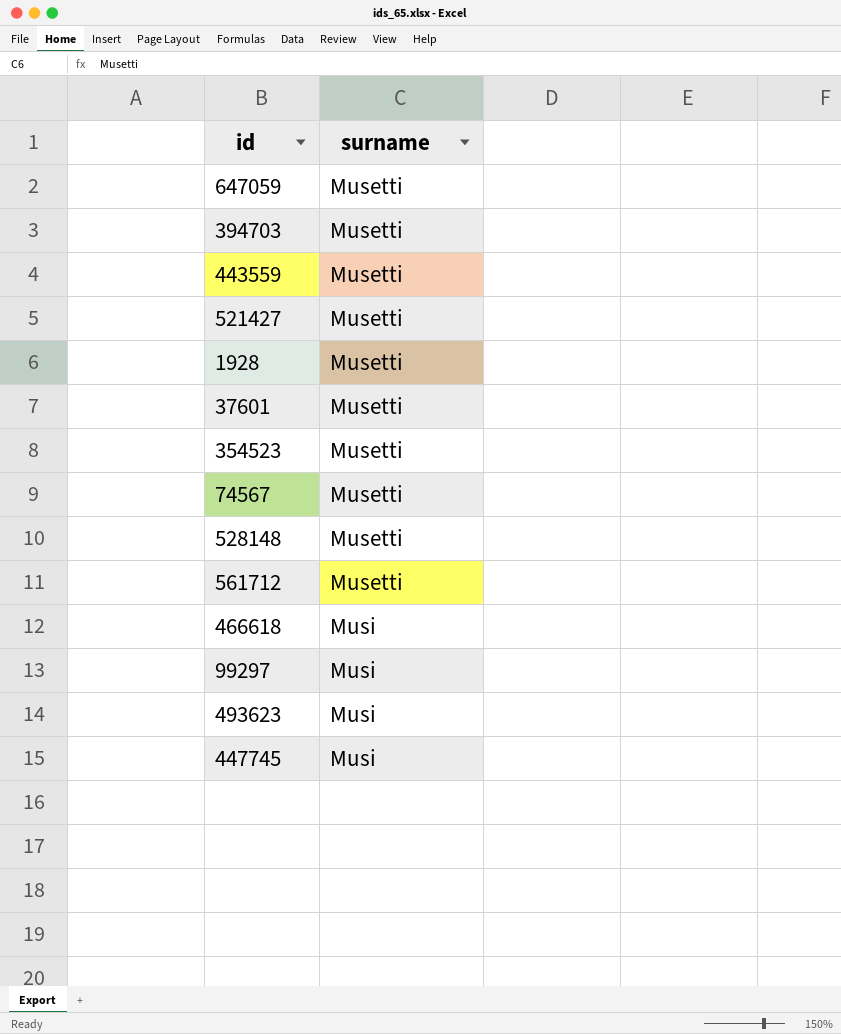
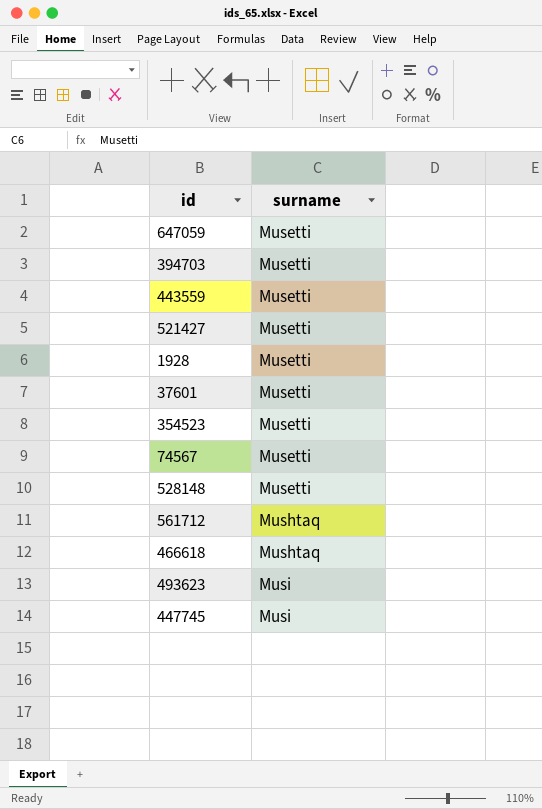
row 99297: Musi -> none
561712 | surname: Musetti -> Mushtaq
466618 | surname: Musi -> Mushtaq

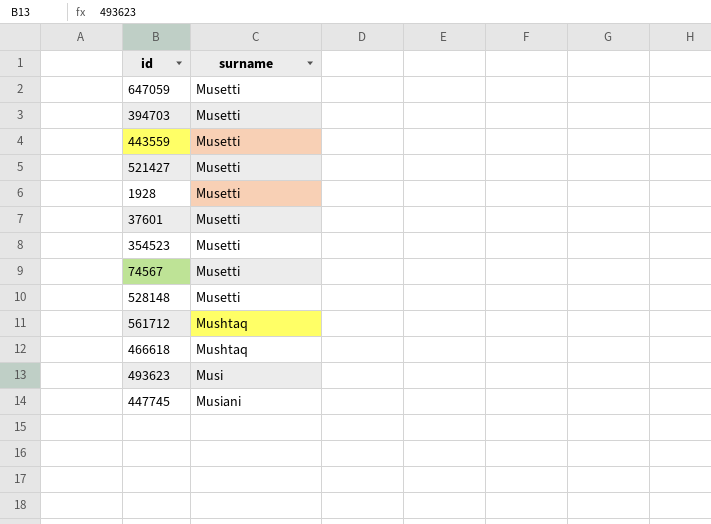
447745 | surname: Musi -> Musiani

